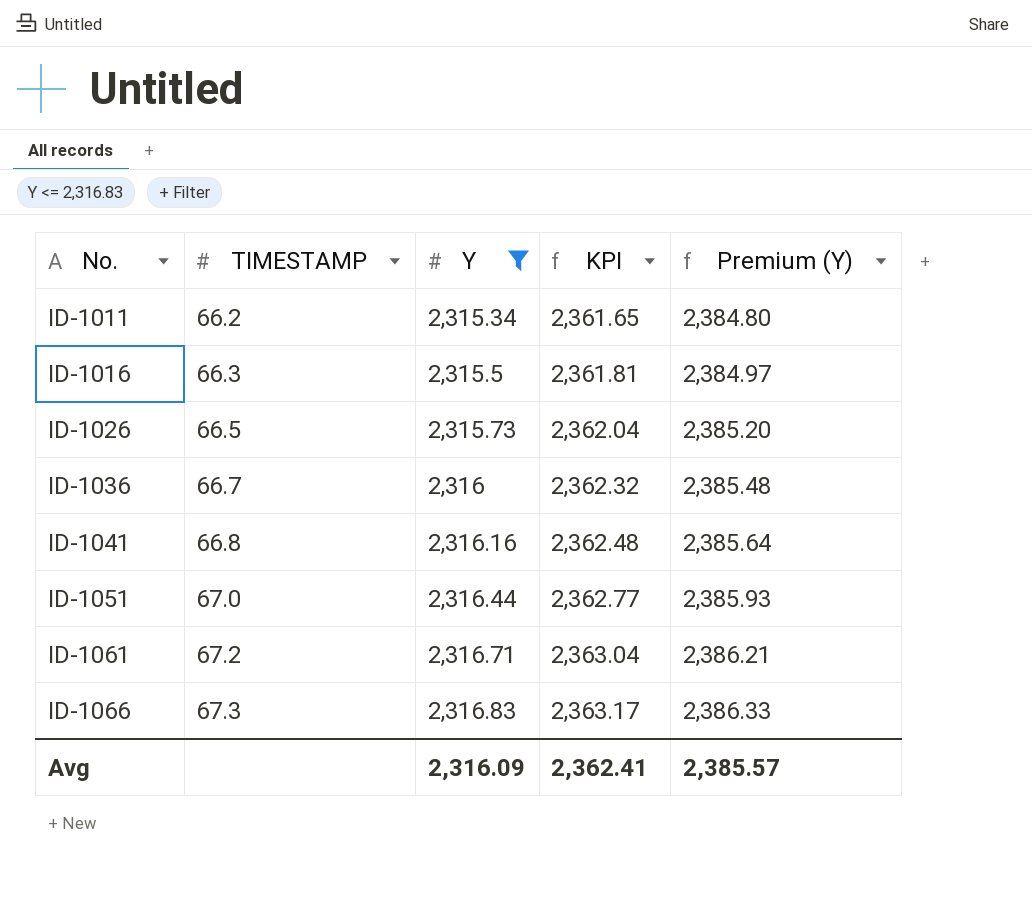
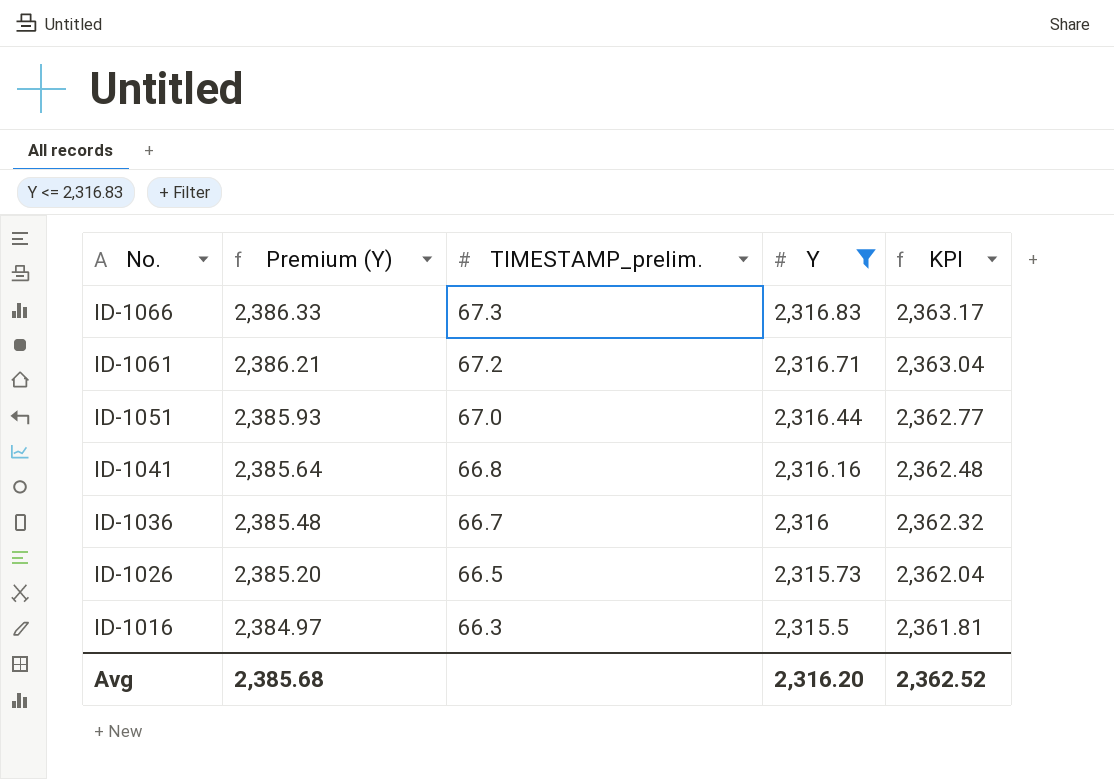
row order: No. ascending -> No. descending
column Premium (Y) | position: 5 -> 2
column name: TIMESTAMP -> TIMESTAMP_prelim.
row ID-1011: 66.2 | 2,315.34 | 2,361.65 | 2,384.80 -> none
Avg | Premium (Y): 2,385.57 -> 2,385.68
Avg | Y: 2,316.09 -> 2,316.20
Avg | KPI: 2,362.41 -> 2,362.52

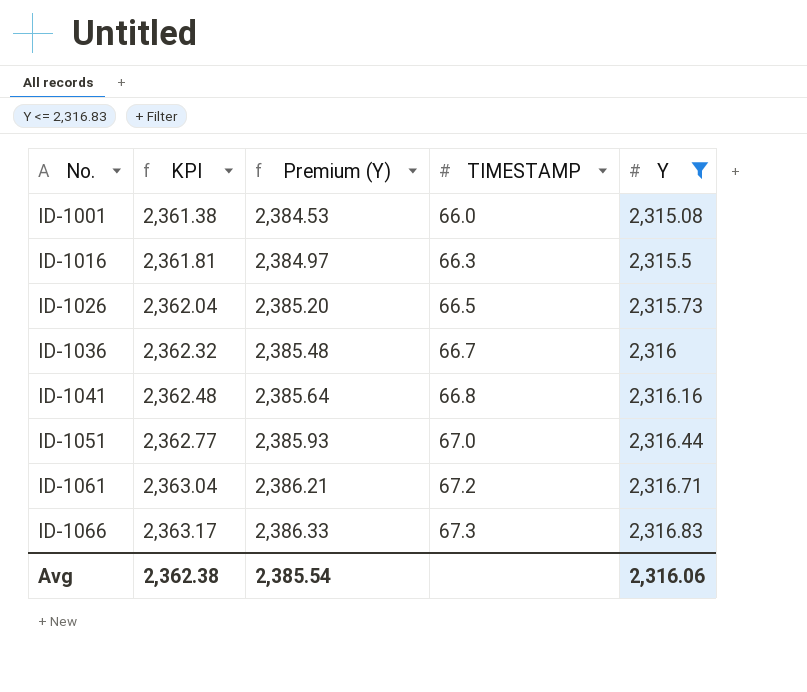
row order: No. descending -> No. ascending
column KPI | position: 5 -> 2
column name: TIMESTAMP_prelim. -> TIMESTAMP
row ID-1001: none -> 2,361.38 | 2,384.53 | 66.0 | 2,315.08
Avg | KPI: 2,362.52 -> 2,362.38
Avg | Premium (Y): 2,385.68 -> 2,385.54
Avg | Y: 2,316.20 -> 2,316.06

